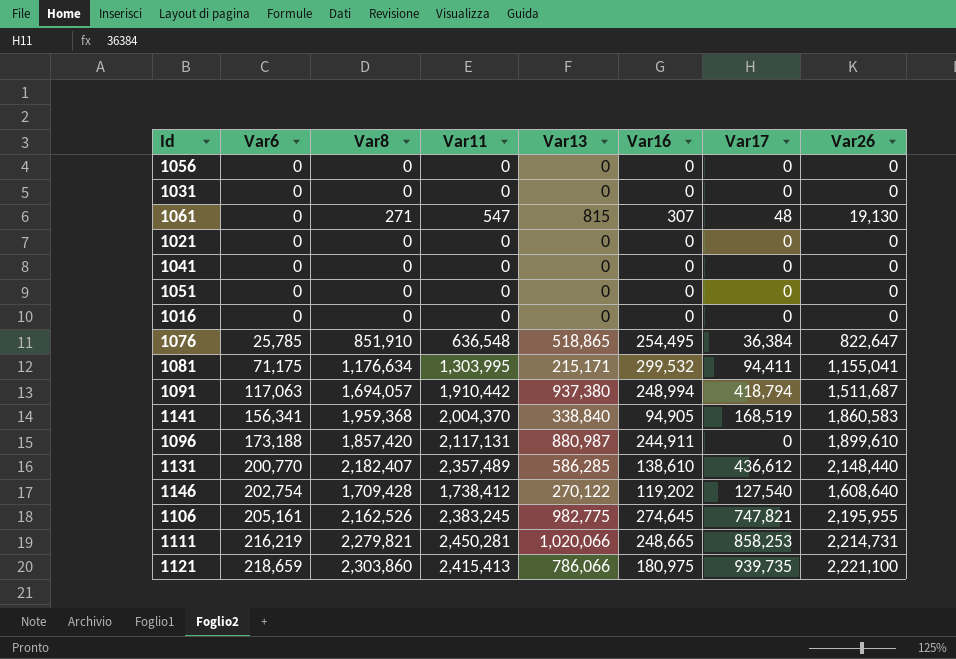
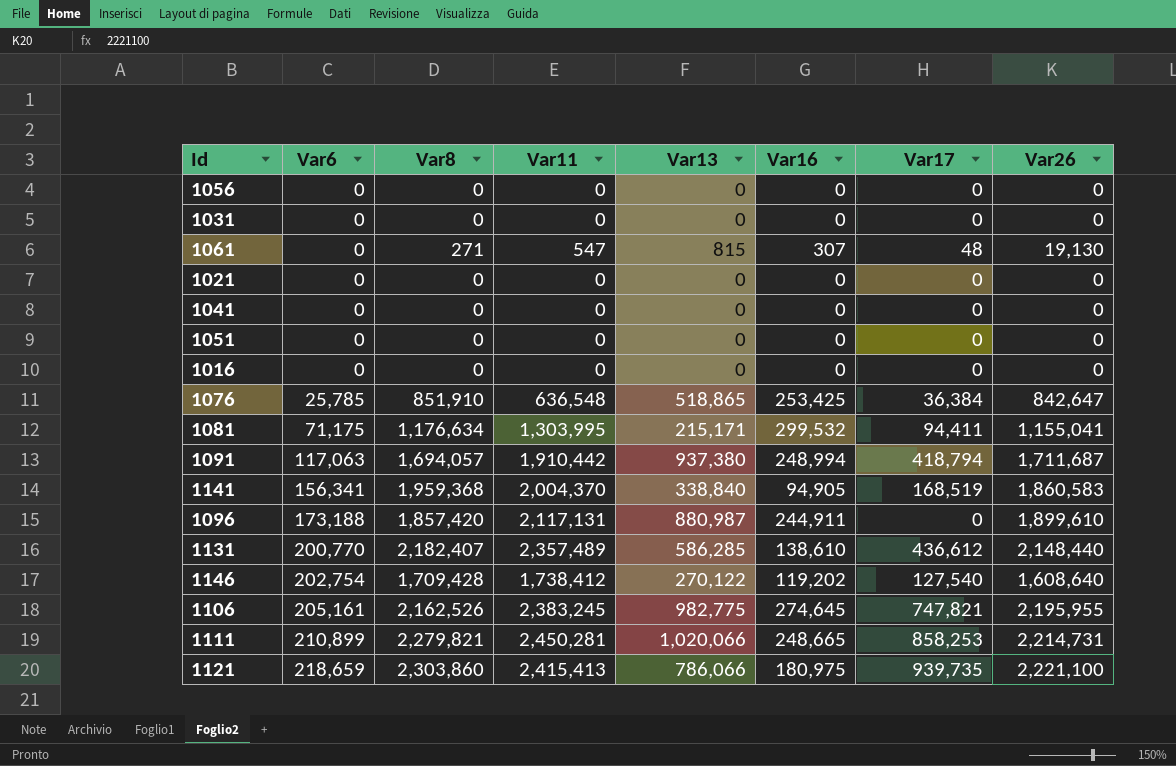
1076 | Var16: 254,495 -> 253,425
1076 | Var26: 822,647 -> 842,647
1091 | Var26: 1,511,687 -> 1,711,687
1111 | Var6: 216,219 -> 210,899

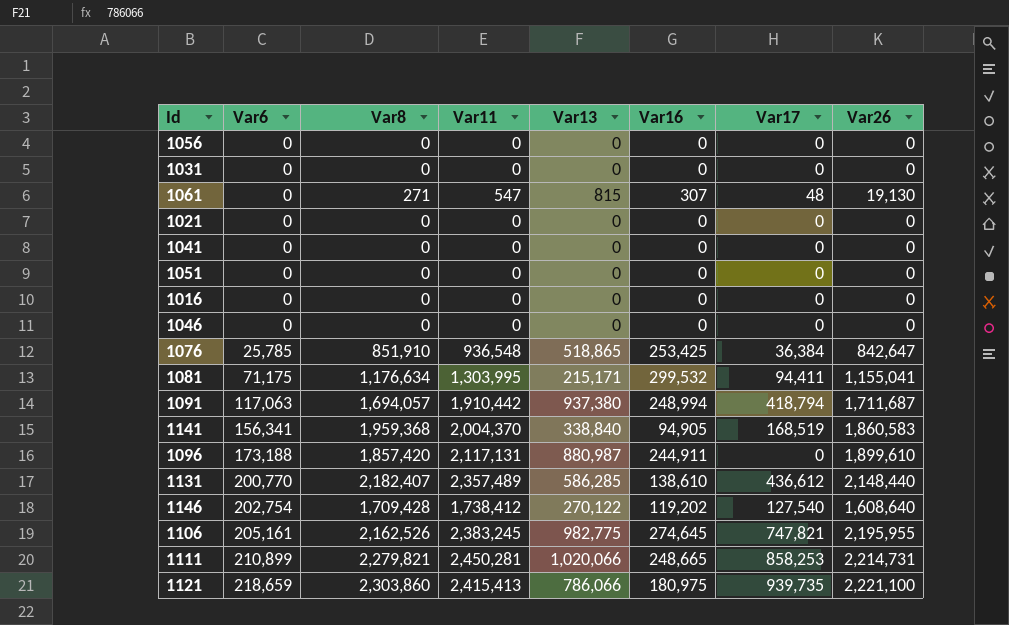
row 1046: none -> 0 | 0 | 0 | 0 | 0 | 0 | 0
1076 | Var11: 636,548 -> 936,548

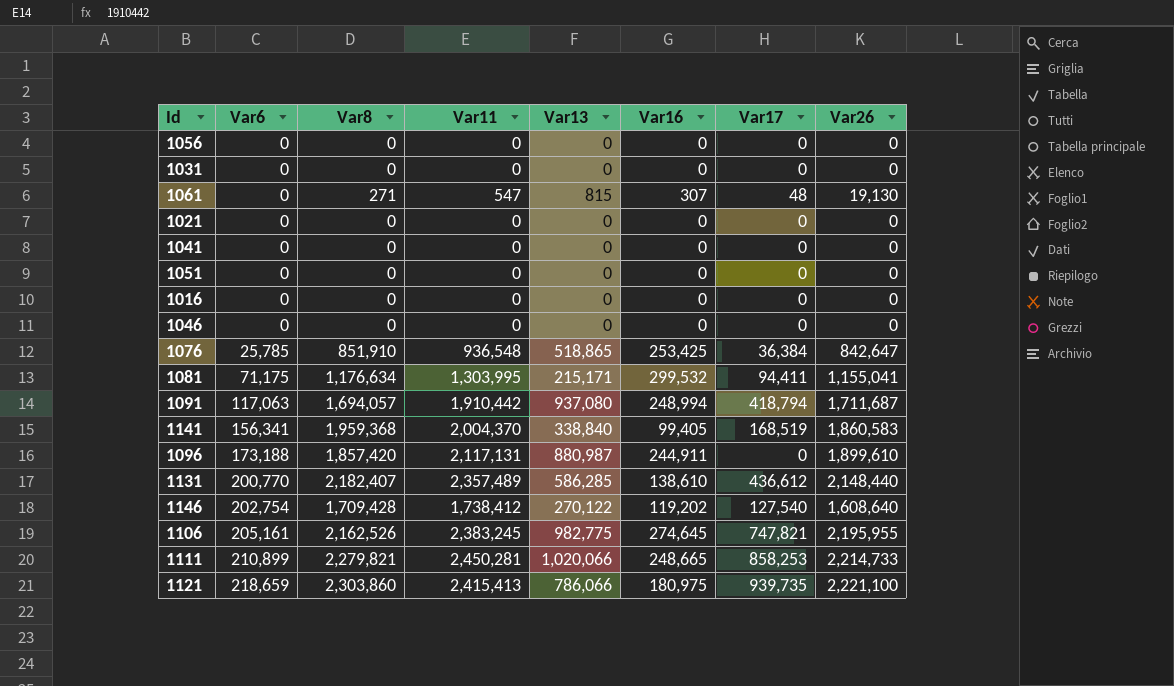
1091 | Var13: 937,380 -> 937,080
1141 | Var16: 94,905 -> 99,405
1111 | Var26: 2,214,731 -> 2,214,733

